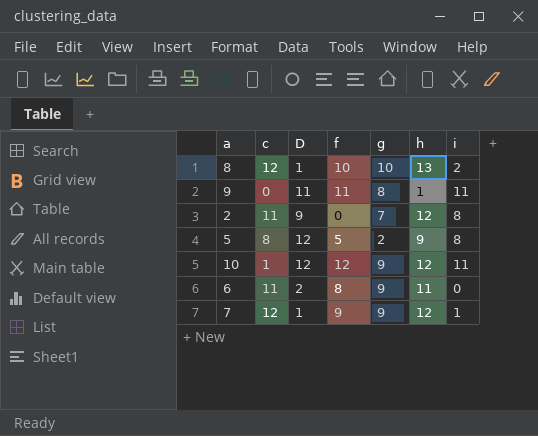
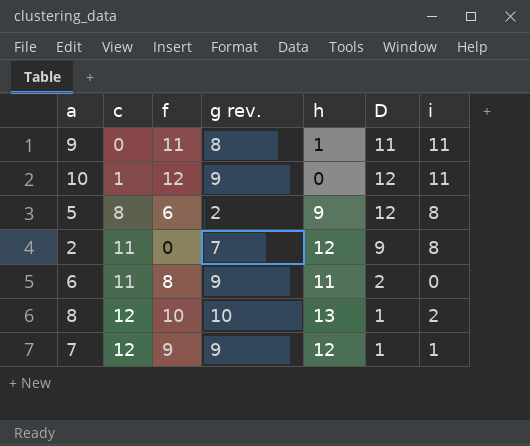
row order: none -> c ascending
column name: g -> g rev.
column D | position: 3 -> 6
10 | h: 12 -> 0
5 | f: 5 -> 6

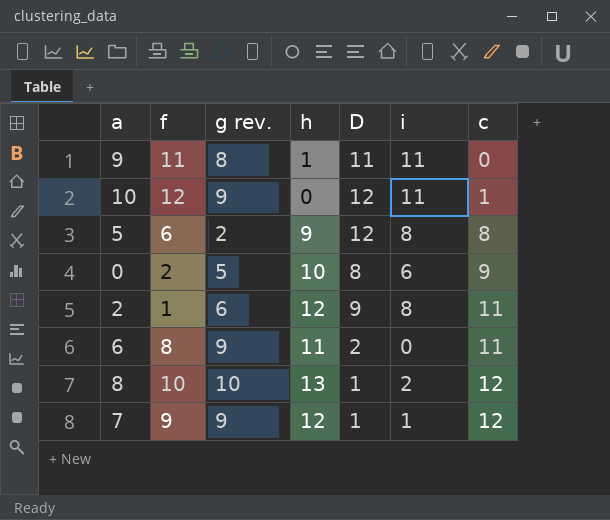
column c | position: 2 -> 7
row 0: none -> 2 | 5 | 10 | 8 | 6 | 9
2 | f: 0 -> 1
2 | g rev.: 7 -> 6

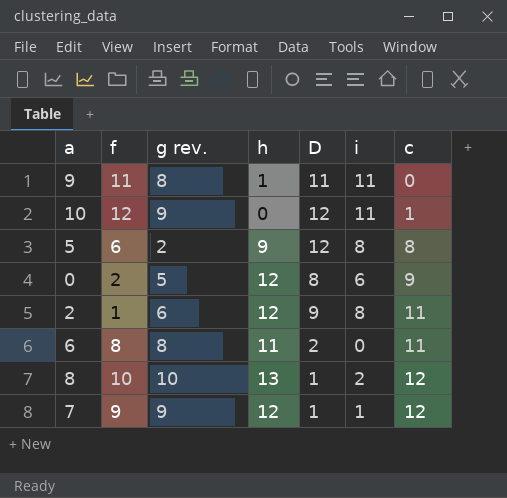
0 | h: 10 -> 12
6 | g rev.: 9 -> 8

